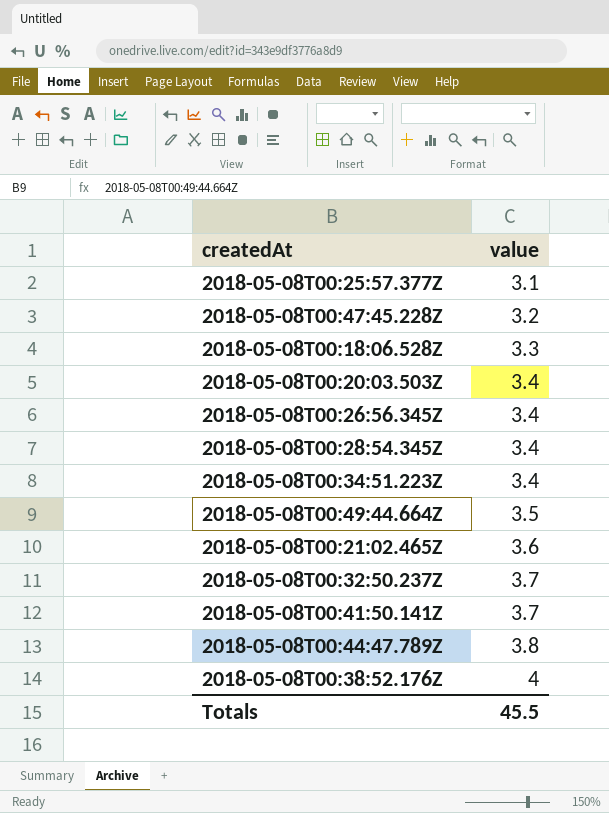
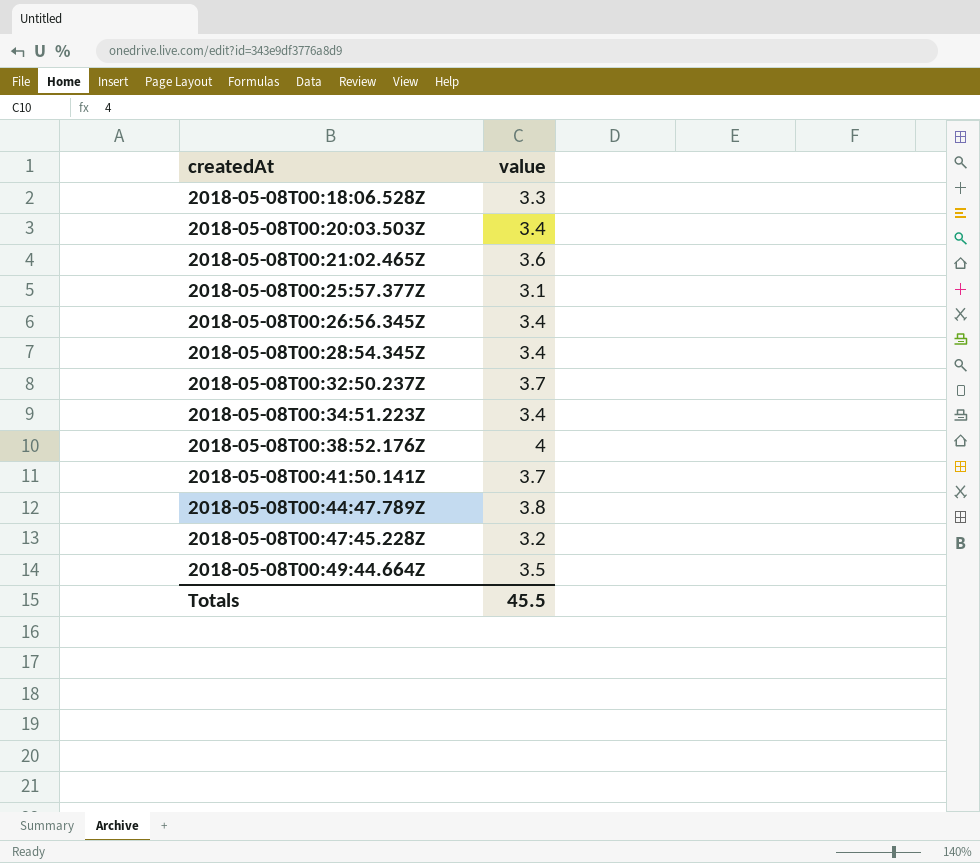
row order: value ascending -> createdAt ascending

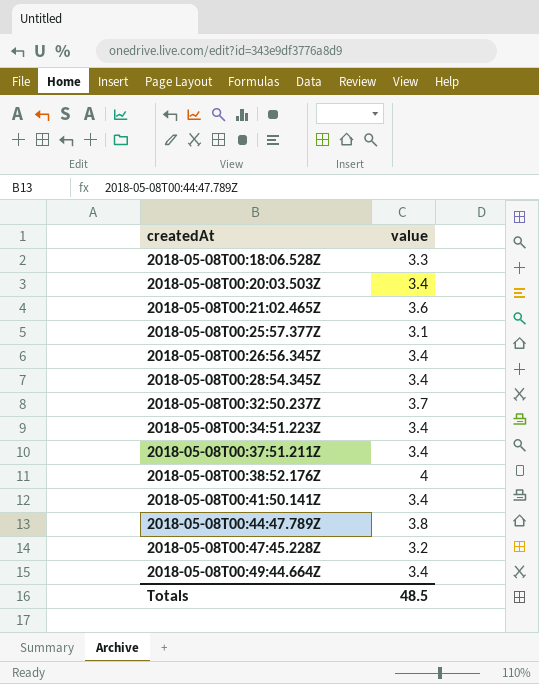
row 2018-05-08T00:37:51.211Z: none -> 3.4
2018-05-08T00:41:50.141Z | value: 3.7 -> 3.4
2018-05-08T00:49:44.664Z | value: 3.5 -> 3.4
Totals | value: 45.5 -> 48.5

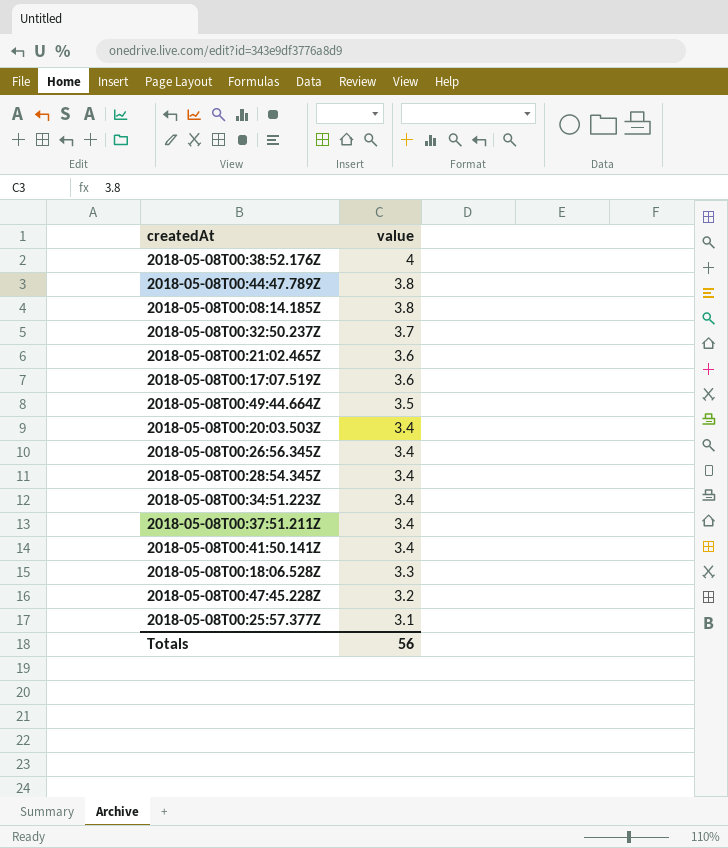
row order: createdAt ascending -> value descending
row 2018-05-08T00:08:14.185Z: none -> 3.8
row 2018-05-08T00:17:07.519Z: none -> 3.6
2018-05-08T00:49:44.664Z | value: 3.4 -> 3.5
Totals | value: 48.5 -> 56

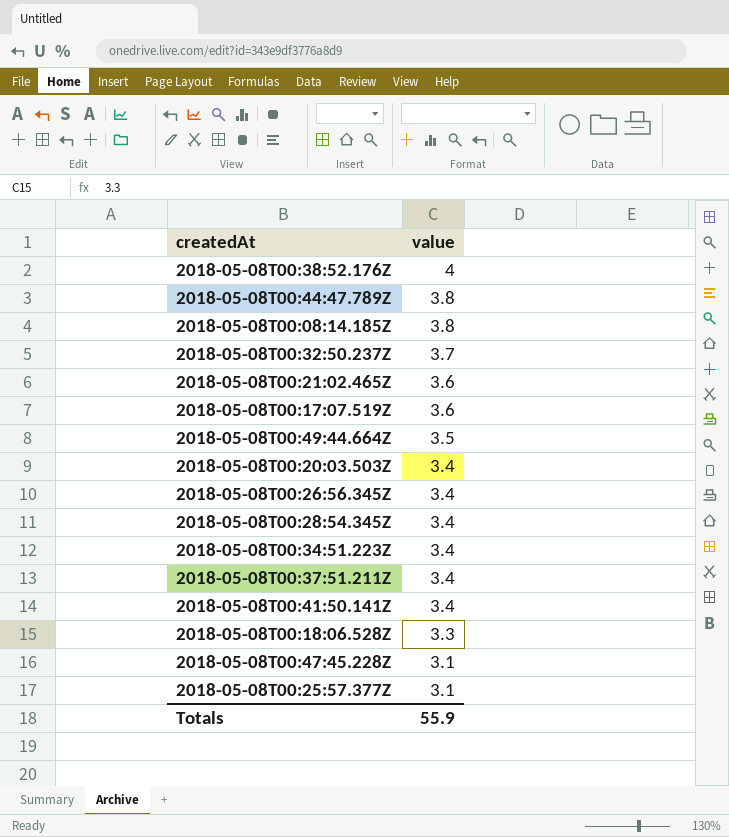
2018-05-08T00:47:45.228Z | value: 3.2 -> 3.1
Totals | value: 56 -> 55.9

